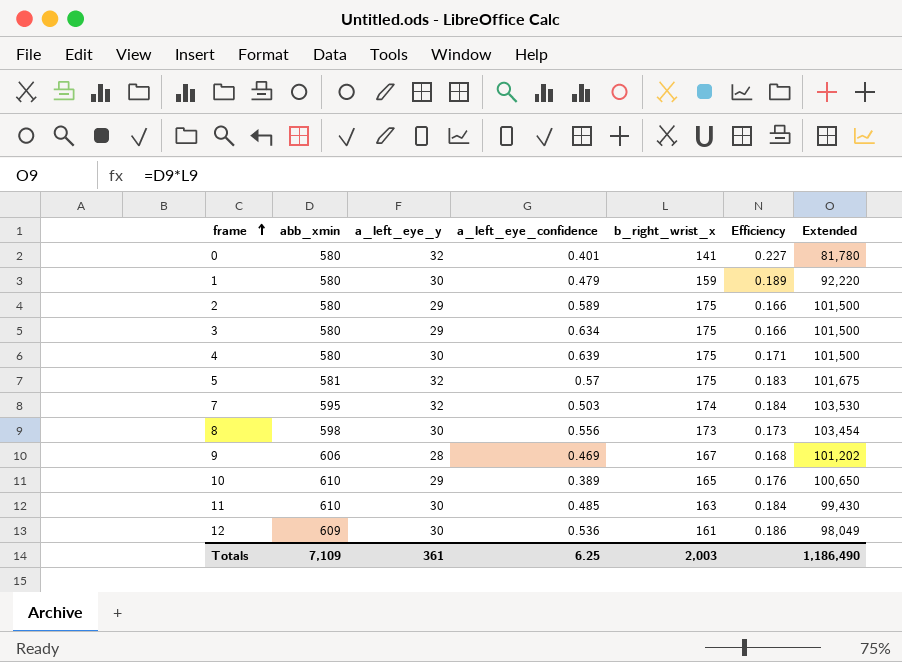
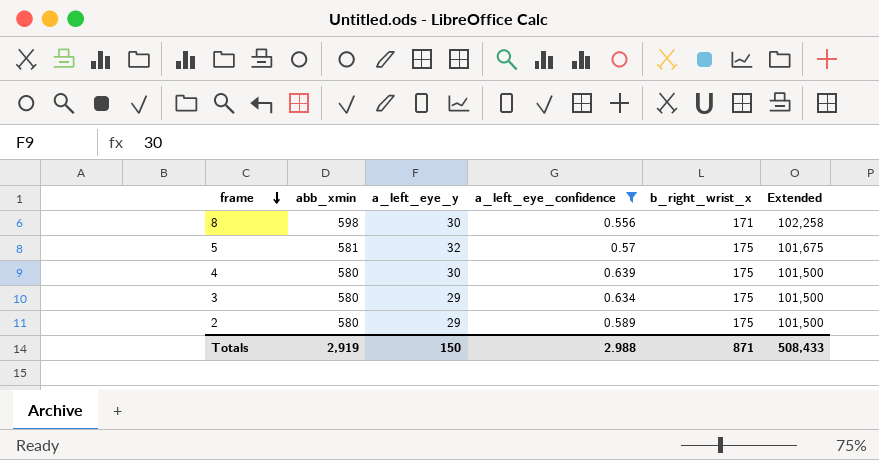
filter: none -> a_left_eye_confidence >= 0.556
row order: frame ascending -> frame descending
column Efficiency | formula: [a_left_eye_y] / [b_right_wrist_x] -> none
8 | b_right_wrist_x: 173 -> 171
8 | Extended: 103,454 -> 102,258
Totals | abb_xmin: 7,109 -> 2,919
Totals | a_left_eye_y: 361 -> 150
Totals | a_left_eye_confidence: 6.25 -> 2.988
Totals | b_right_wrist_x: 2,003 -> 871
Totals | Extended: 1,186,490 -> 508,433

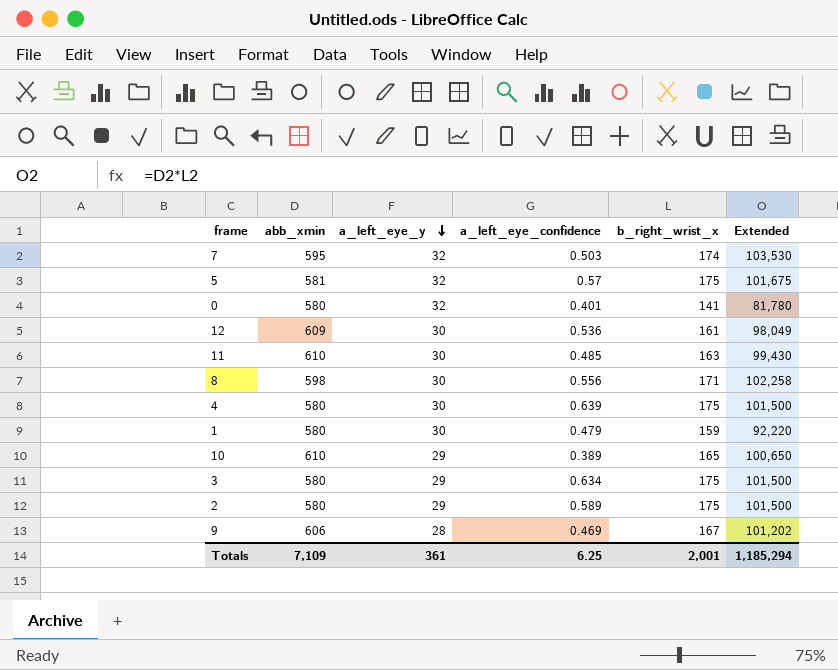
filter: a_left_eye_confidence >= 0.556 -> none
row order: frame descending -> a_left_eye_y descending
Totals | abb_xmin: 2,919 -> 7,109
Totals | a_left_eye_y: 150 -> 361
Totals | a_left_eye_confidence: 2.988 -> 6.25
Totals | b_right_wrist_x: 871 -> 2,001
Totals | Extended: 508,433 -> 1,185,294

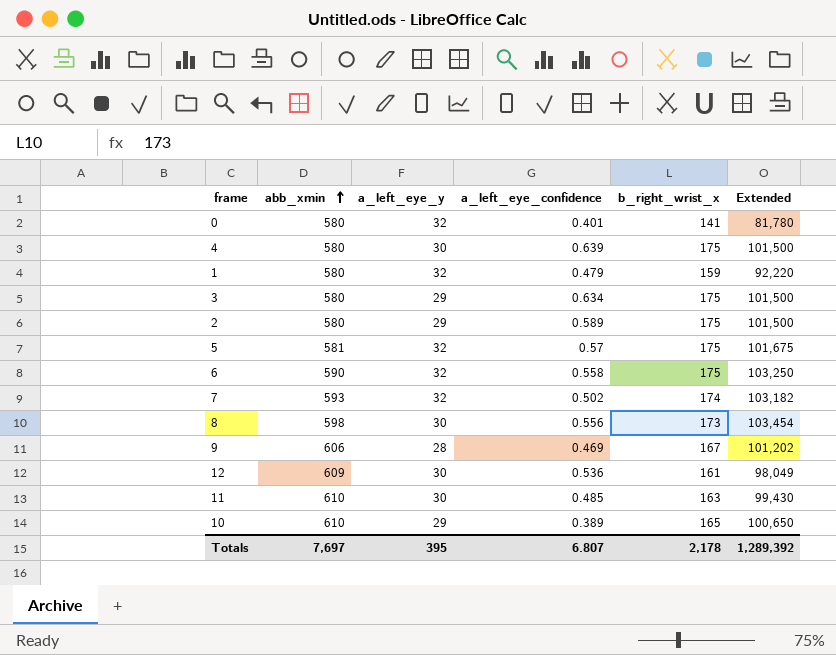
row order: a_left_eye_y descending -> abb_xmin ascending
1 | a_left_eye_y: 30 -> 32
row 6: none -> 590 | 32 | 0.558 | 175 | 103,250
7 | abb_xmin: 595 -> 593
7 | a_left_eye_confidence: 0.503 -> 0.502
7 | Extended: 103,530 -> 103,182
8 | b_right_wrist_x: 171 -> 173
8 | Extended: 102,258 -> 103,454
Totals | abb_xmin: 7,109 -> 7,697
Totals | a_left_eye_y: 361 -> 395
Totals | a_left_eye_confidence: 6.25 -> 6.807
Totals | b_right_wrist_x: 2,001 -> 2,178
Totals | Extended: 1,185,294 -> 1,289,392

